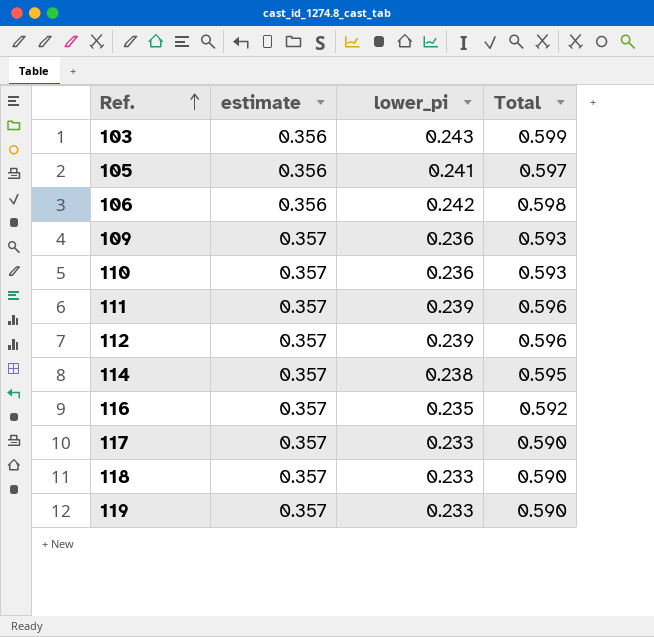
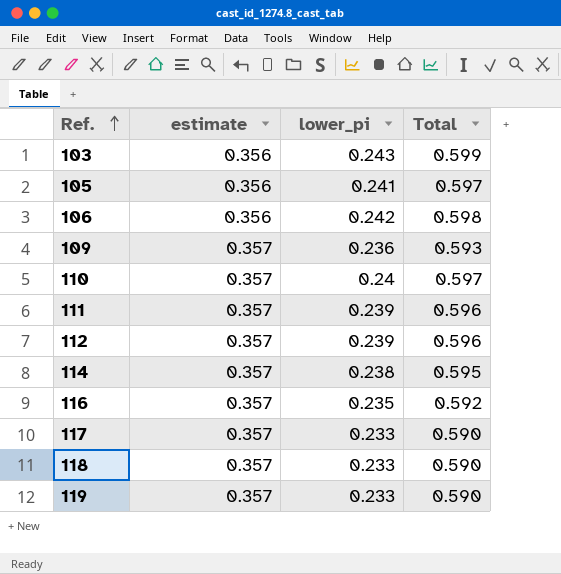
110 | lower_pi: 0.236 -> 0.24
110 | Total: 0.593 -> 0.597

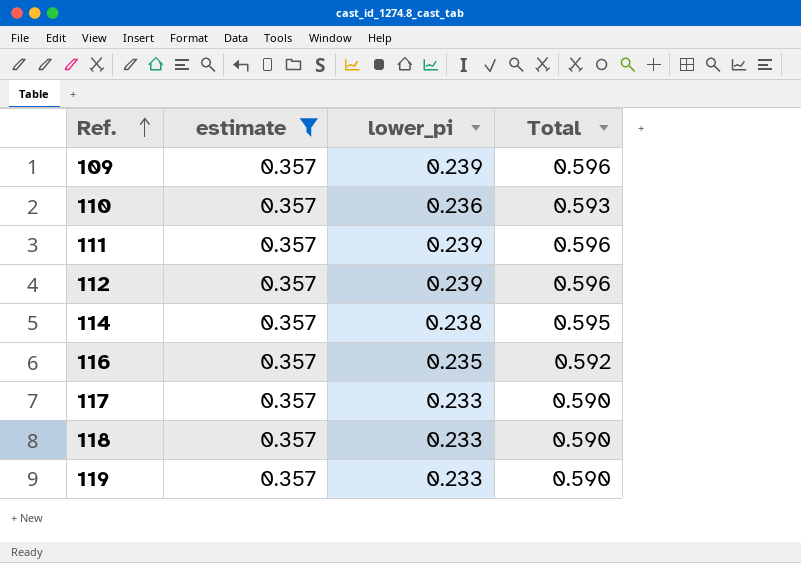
filter: none -> estimate = 0.357
109 | lower_pi: 0.236 -> 0.239
109 | Total: 0.593 -> 0.596
110 | lower_pi: 0.24 -> 0.236
110 | Total: 0.597 -> 0.593

